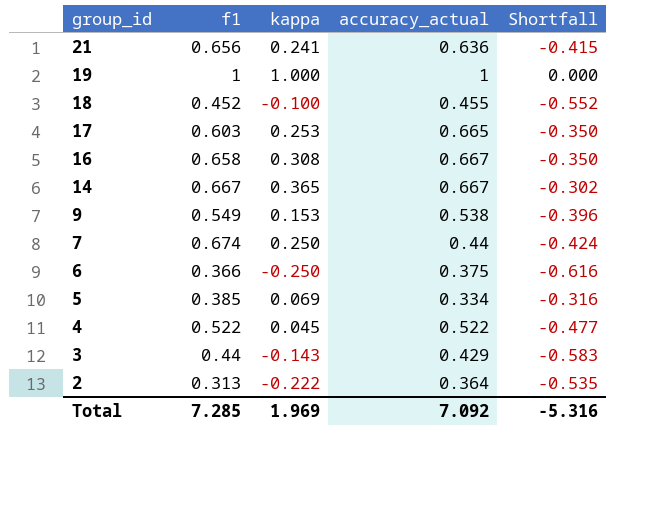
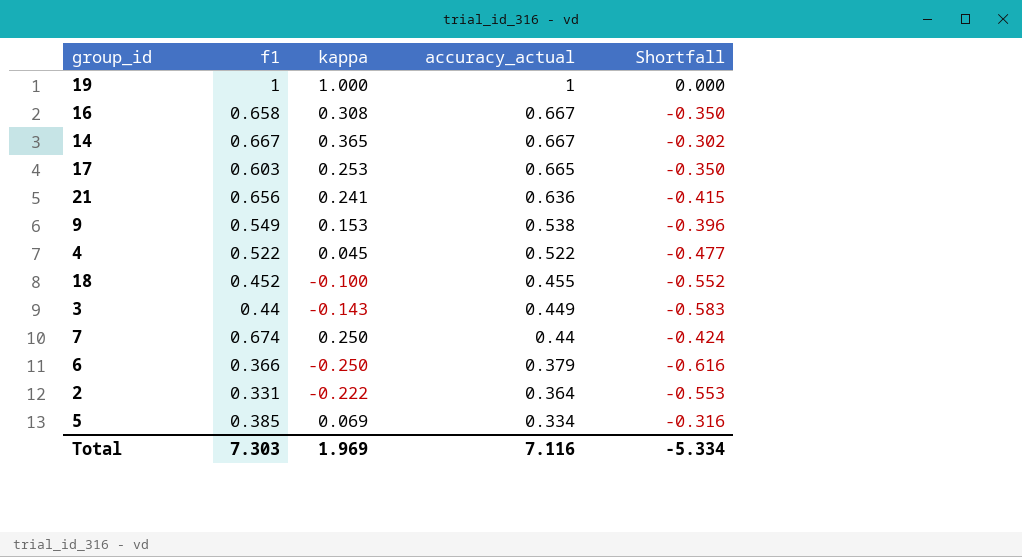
row order: group_id descending -> accuracy_actual descending
3 | accuracy_actual: 0.429 -> 0.449
6 | accuracy_actual: 0.375 -> 0.379
2 | f1: 0.313 -> 0.331
2 | Shortfall: -0.535 -> -0.553
Total | f1: 7.285 -> 7.303
Total | accuracy_actual: 7.092 -> 7.116
Total | Shortfall: -5.316 -> -5.334

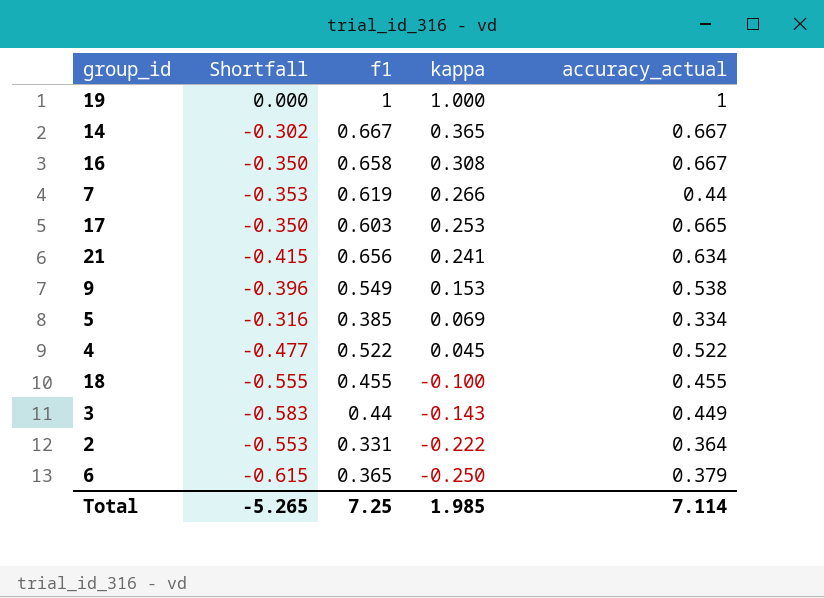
row order: accuracy_actual descending -> kappa descending
column Shortfall | position: 5 -> 2
7 | Shortfall: -0.424 -> -0.353
7 | f1: 0.674 -> 0.619
7 | kappa: 0.250 -> 0.266
21 | accuracy_actual: 0.636 -> 0.634
18 | Shortfall: -0.552 -> -0.555
18 | f1: 0.452 -> 0.455
6 | Shortfall: -0.616 -> -0.615
6 | f1: 0.366 -> 0.365
Total | Shortfall: -5.334 -> -5.265
Total | f1: 7.303 -> 7.25
Total | kappa: 1.969 -> 1.985
Total | accuracy_actual: 7.116 -> 7.114

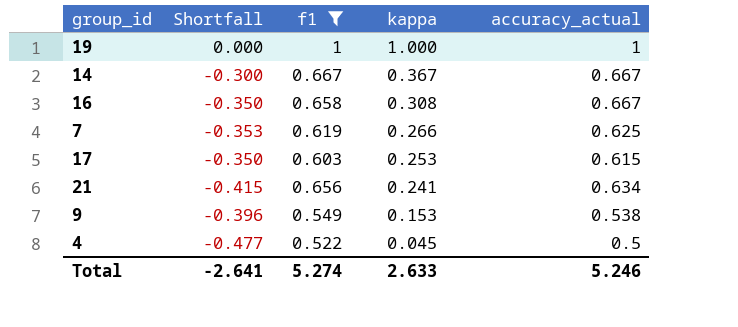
filter: none -> f1 >= 0.522
14 | Shortfall: -0.302 -> -0.300
14 | kappa: 0.365 -> 0.367
7 | accuracy_actual: 0.44 -> 0.625
17 | accuracy_actual: 0.665 -> 0.615
4 | accuracy_actual: 0.522 -> 0.5
Total | Shortfall: -5.265 -> -2.641
Total | f1: 7.25 -> 5.274
Total | kappa: 1.985 -> 2.633
Total | accuracy_actual: 7.114 -> 5.246

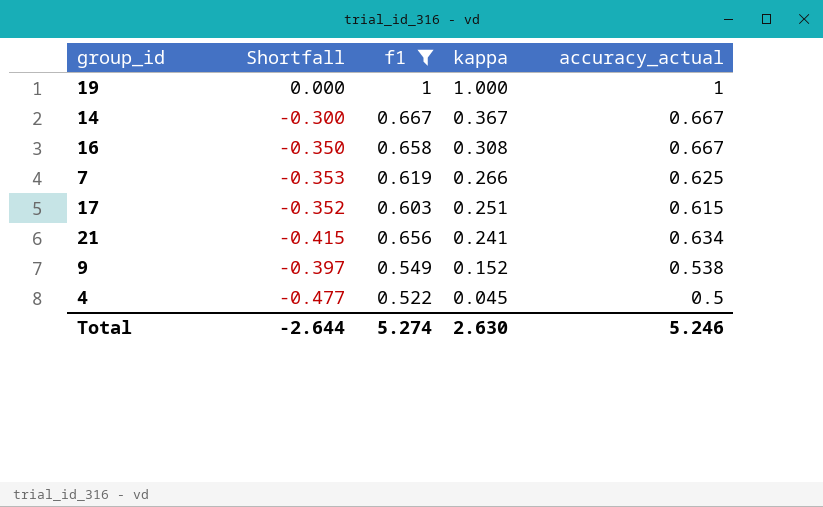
17 | Shortfall: -0.350 -> -0.352
17 | kappa: 0.253 -> 0.251
9 | Shortfall: -0.396 -> -0.397
9 | kappa: 0.153 -> 0.152
Total | Shortfall: -2.641 -> -2.644
Total | kappa: 2.633 -> 2.630

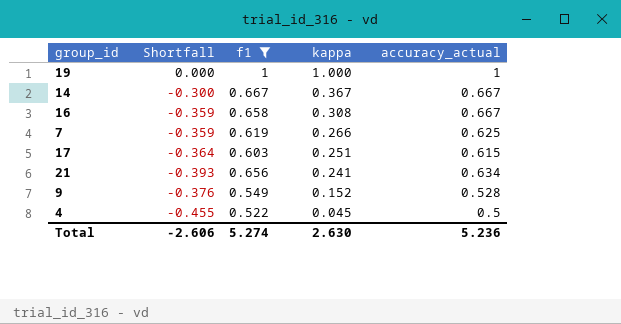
column Shortfall | formula: [kappa] - [f1] -> [kappa] - [accuracy_actual]
9 | accuracy_actual: 0.538 -> 0.528
Total | Shortfall: -2.644 -> -2.606
Total | accuracy_actual: 5.246 -> 5.236

